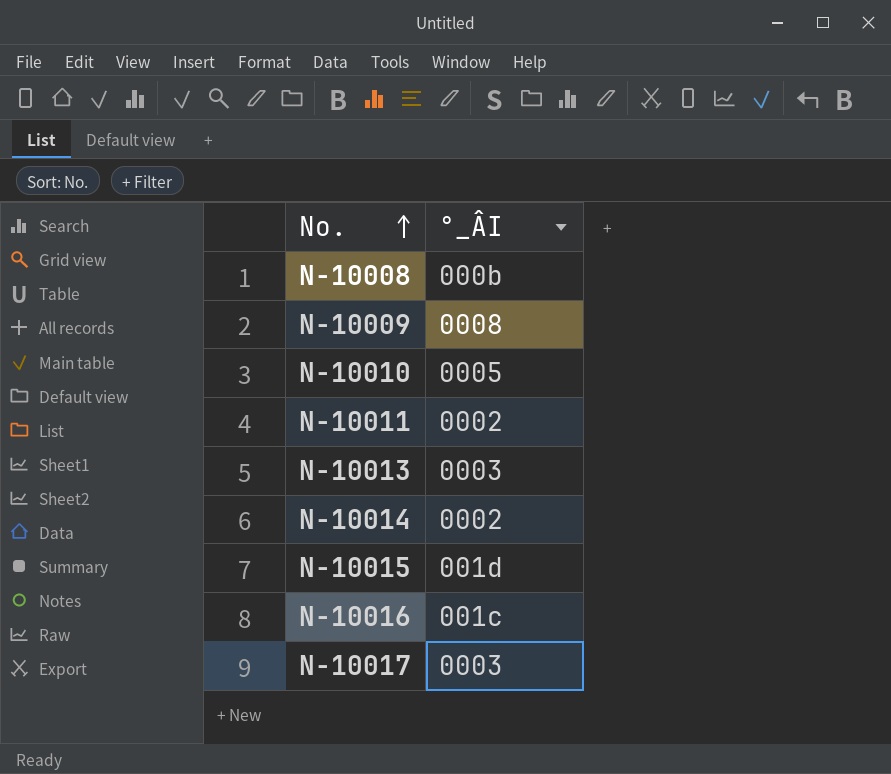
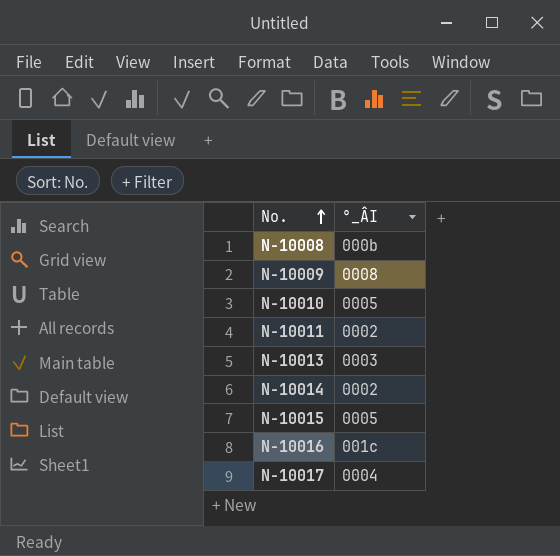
N-10015 | °_ÂI: 001d -> 0005
N-10017 | °_ÂI: 0003 -> 0004

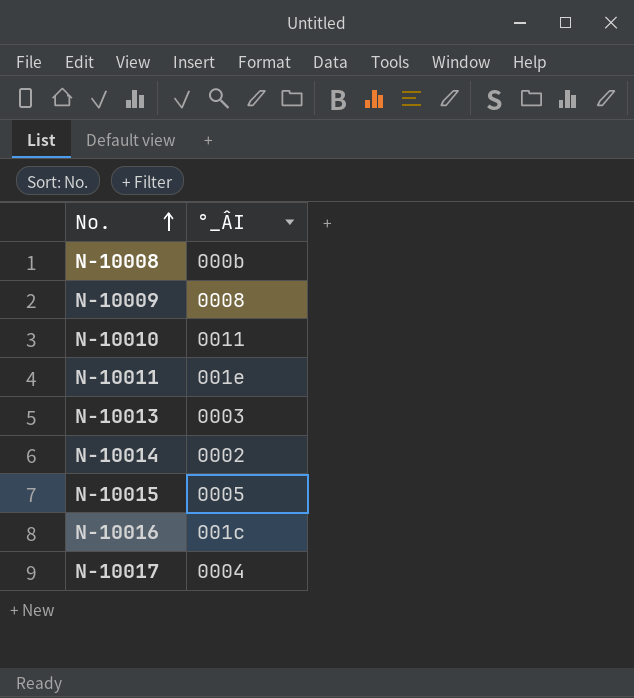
N-10010 | °_ÂI: 0005 -> 0011
N-10011 | °_ÂI: 0002 -> 001e

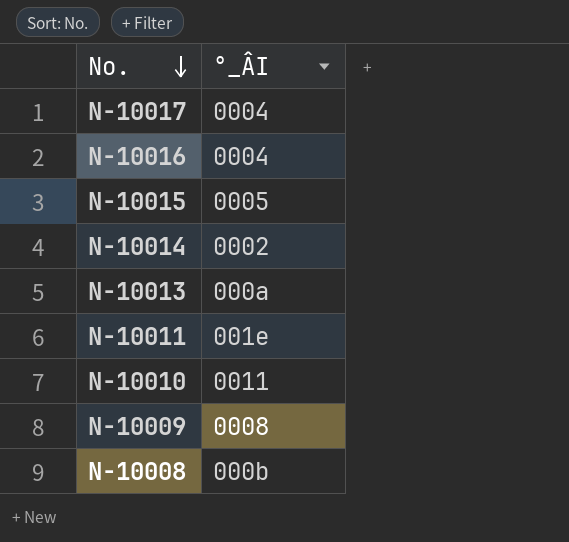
row order: No. ascending -> No. descending
N-10016 | °_ÂI: 001c -> 0004
N-10013 | °_ÂI: 0003 -> 000a

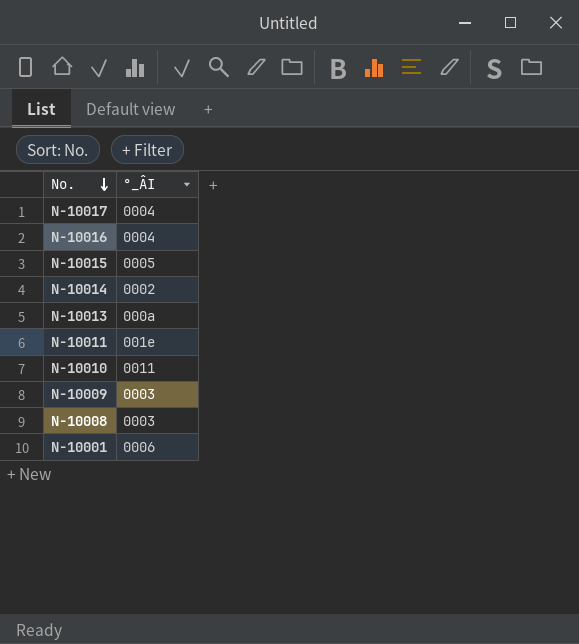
N-10009 | °_ÂI: 0008 -> 0003
N-10008 | °_ÂI: 000b -> 0003
row N-10001: none -> 0006

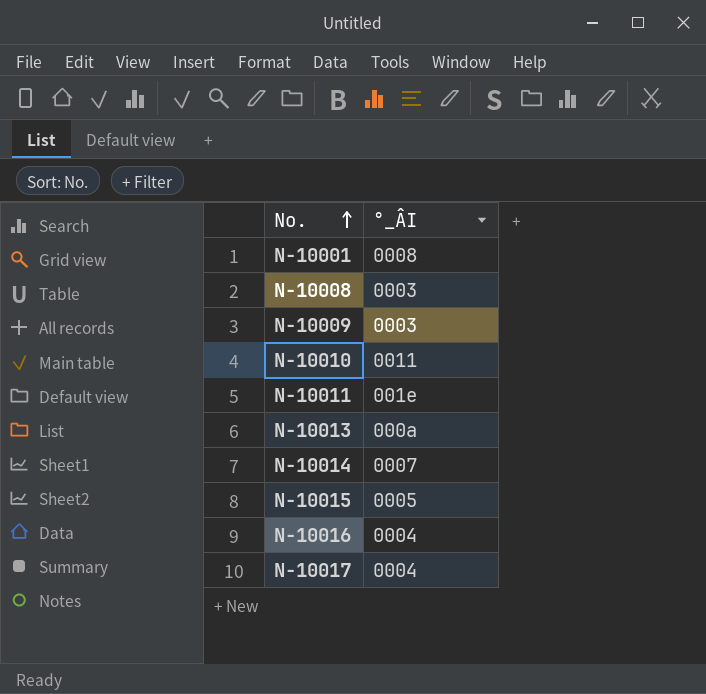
row order: No. descending -> No. ascending
N-10001 | °_ÂI: 0006 -> 0008
N-10014 | °_ÂI: 0002 -> 0007

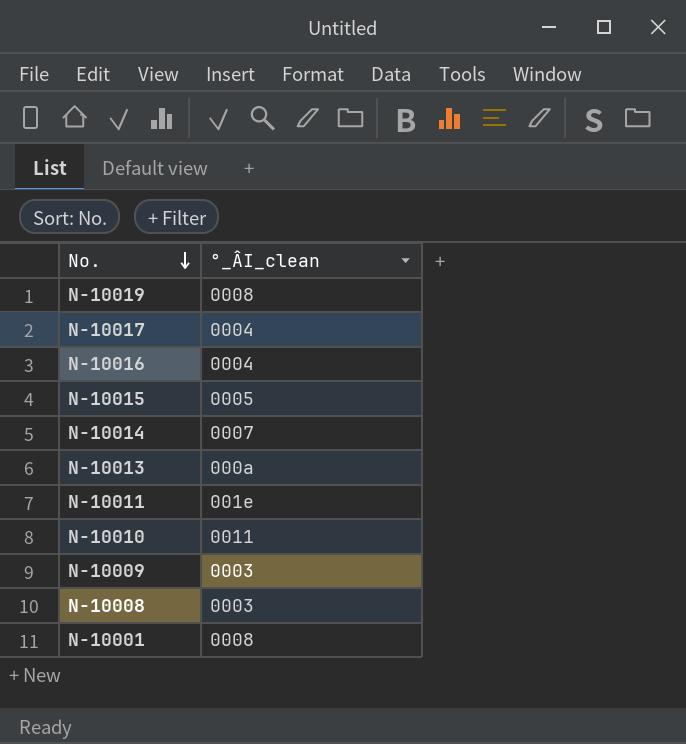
row order: No. ascending -> No. descending
column name: °_ÂI -> °_ÂI_clean
row N-10019: none -> 0008

